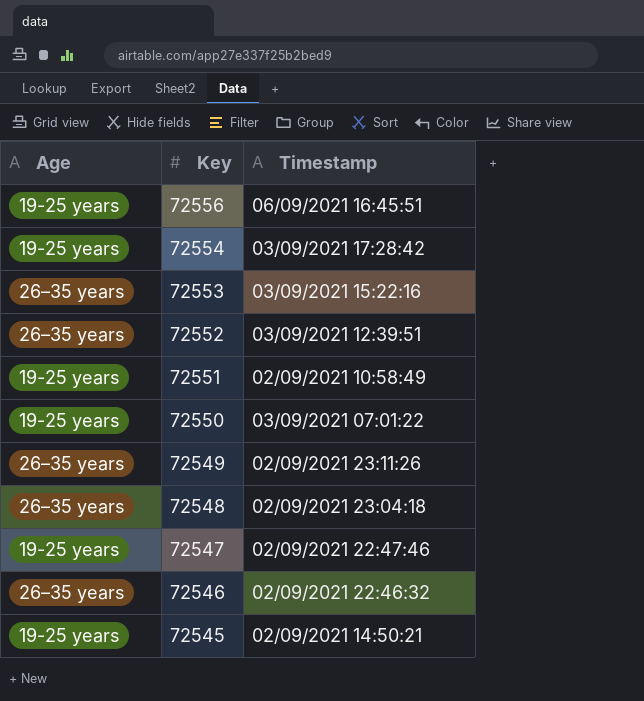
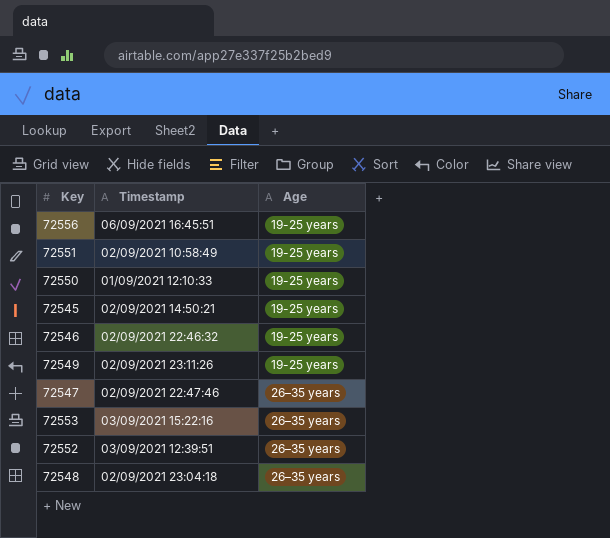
row order: Key descending -> Age ascending
column Age | position: 1 -> 3
row 72554: 19-25 years | 03/09/2021 17:28:42 -> none
72550 | Timestamp: 03/09/2021 07:01:22 -> 01/09/2021 12:10:33
72546 | Age: 26–35 years -> 19-25 years
72549 | Age: 26–35 years -> 19-25 years
72547 | Age: 19-25 years -> 26–35 years

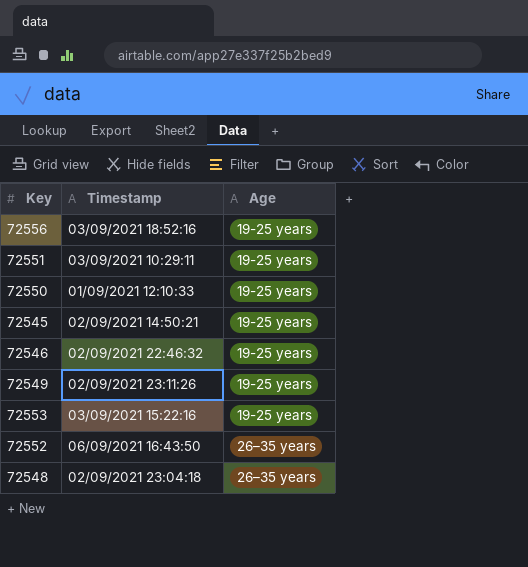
row 72547: 02/09/2021 22:47:46 | 26–35 years -> none
72556 | Timestamp: 06/09/2021 16:45:51 -> 03/09/2021 18:52:16
72551 | Timestamp: 02/09/2021 10:58:49 -> 03/09/2021 10:29:11
72553 | Age: 26–35 years -> 19-25 years
72552 | Timestamp: 03/09/2021 12:39:51 -> 06/09/2021 16:43:50

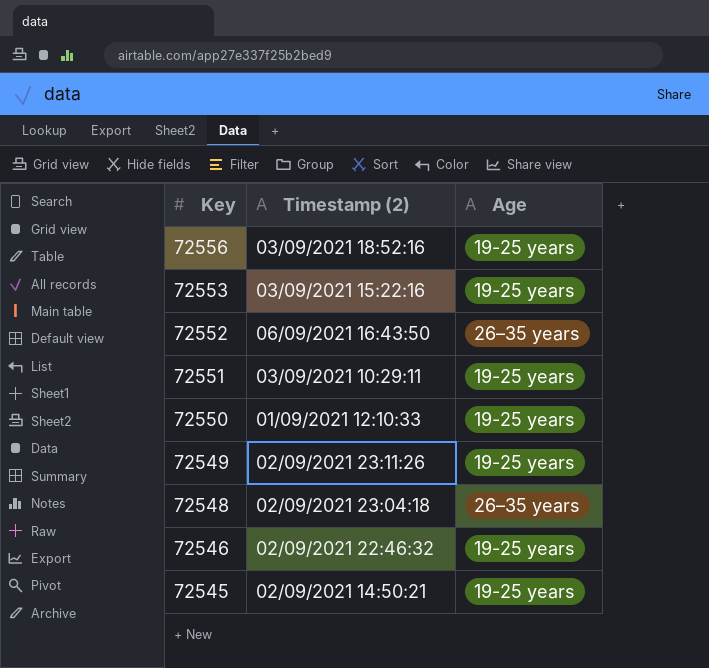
row order: Age ascending -> Key descending
column name: Timestamp -> Timestamp (2)

